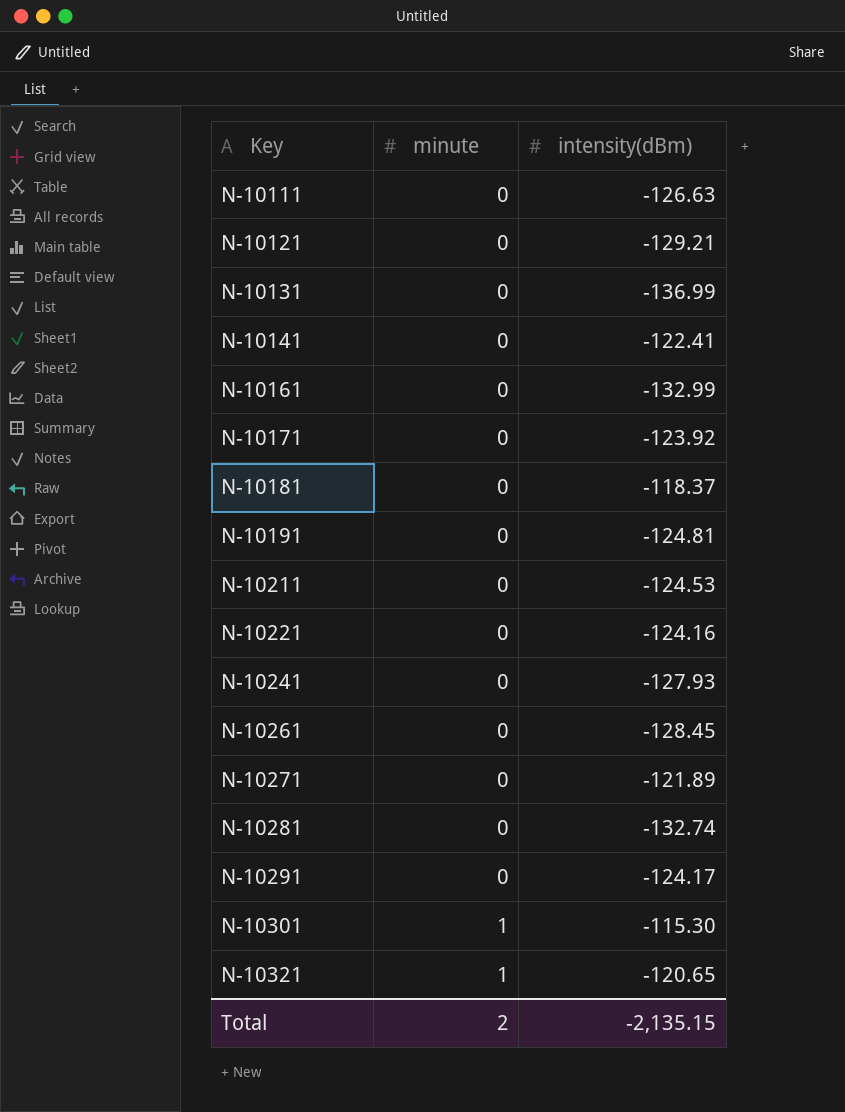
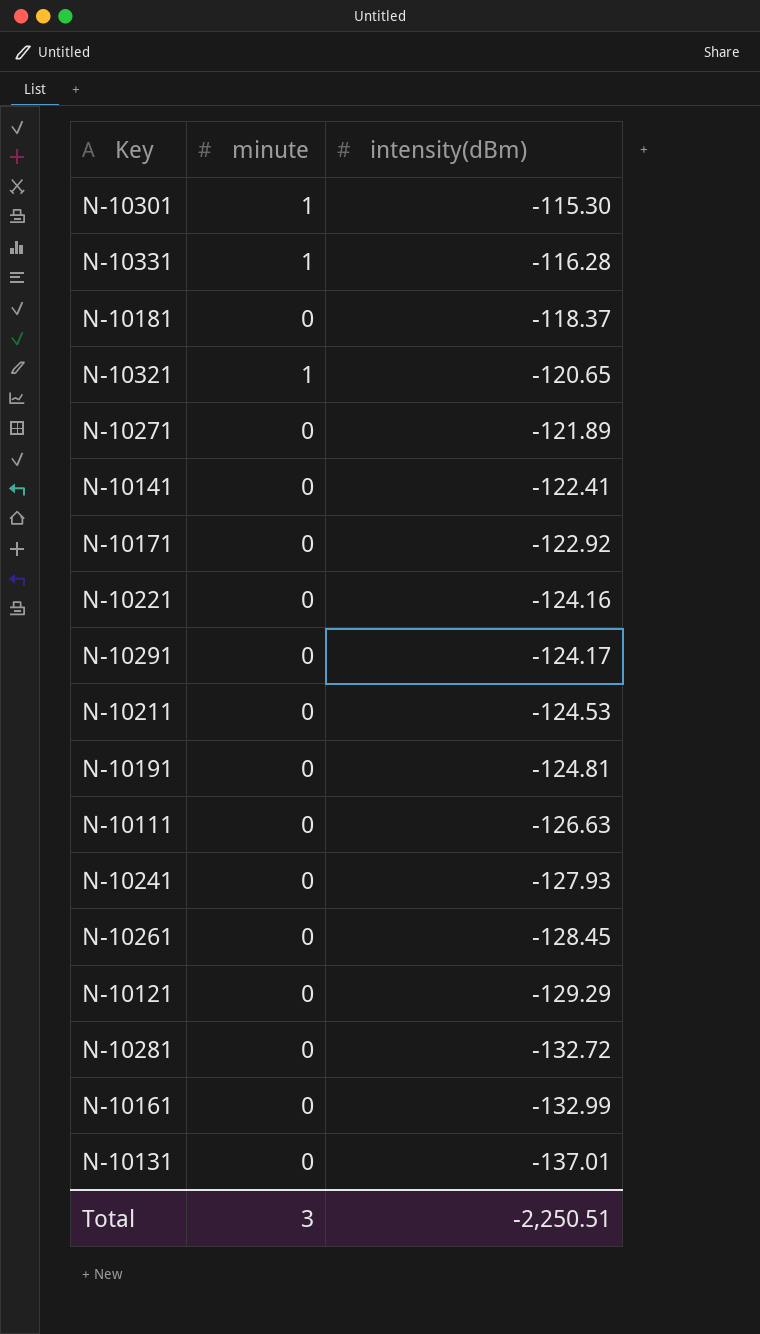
row order: Key ascending -> intensity(dBm) descending
row N-10331: none -> 1 | -116.28
N-10171 | intensity(dBm): -123.92 -> -122.92
N-10121 | intensity(dBm): -129.21 -> -129.29
N-10281 | intensity(dBm): -132.74 -> -132.72
N-10131 | intensity(dBm): -136.99 -> -137.01
Total | minute: 2 -> 3
Total | intensity(dBm): -2,135.15 -> -2,250.51

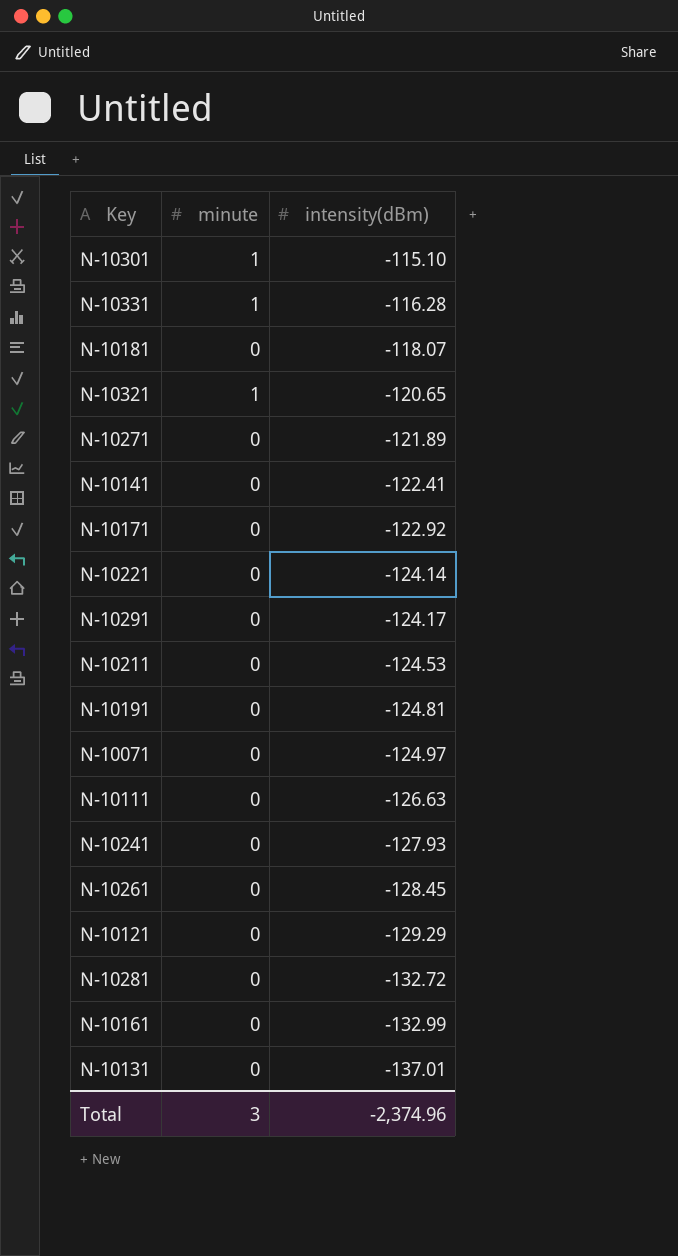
N-10301 | intensity(dBm): -115.30 -> -115.10
N-10181 | intensity(dBm): -118.37 -> -118.07
N-10221 | intensity(dBm): -124.16 -> -124.14
row N-10071: none -> 0 | -124.97
Total | intensity(dBm): -2,250.51 -> -2,374.96

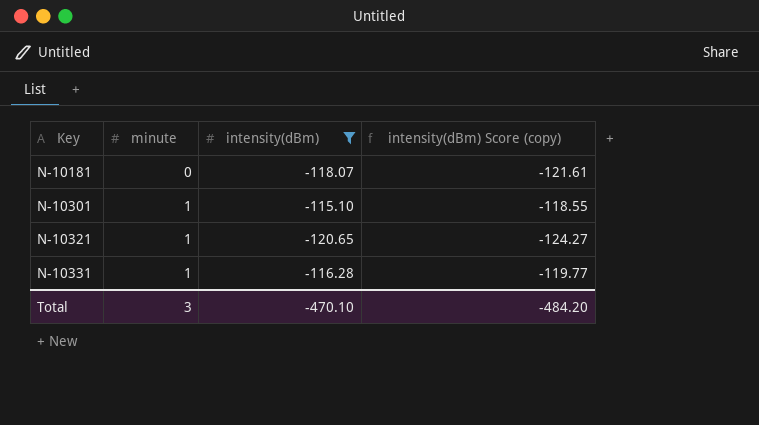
filter: none -> intensity(dBm) >= -120.65
row order: intensity(dBm) descending -> Key ascending
column intensity(dBm) Score (copy) | formula: none -> [intensity(dBm)] * 1.03
Total | intensity(dBm): -2,374.96 -> -470.10

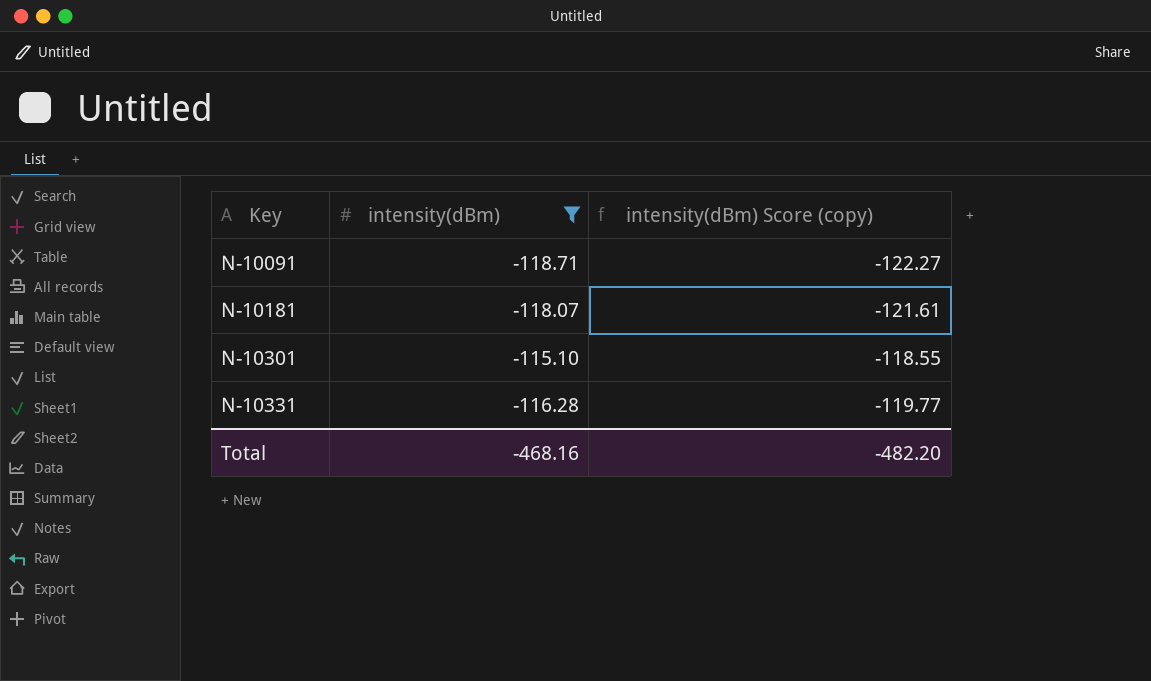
column minute | position: 2 -> none
row N-10321: 1 | -120.65 | -124.27 -> none
row N-10091: none -> -118.71 | -122.27
Total | intensity(dBm): -470.10 -> -468.16
Total | intensity(dBm) Score (copy): -484.20 -> -482.20

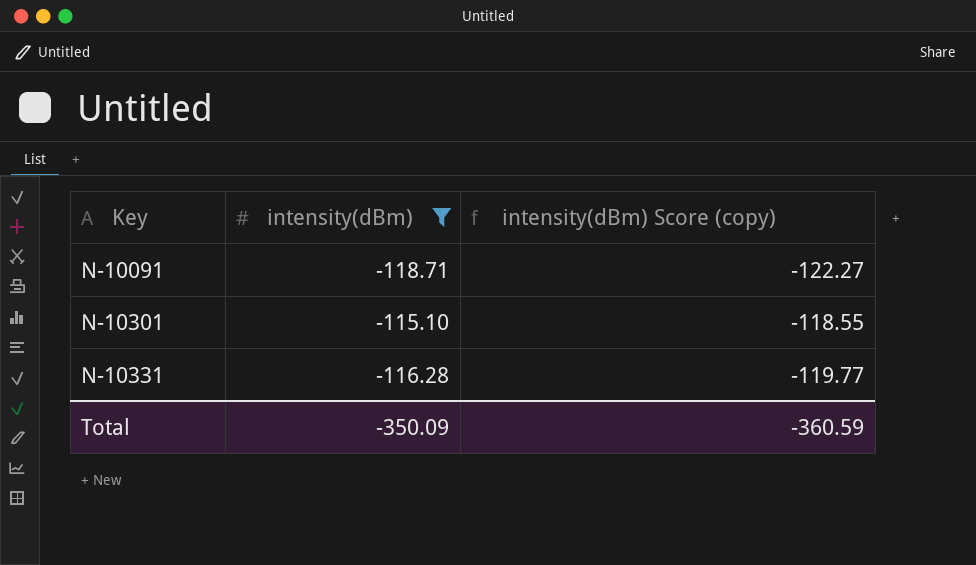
row N-10181: -118.07 | -121.61 -> none
Total | intensity(dBm): -468.16 -> -350.09
Total | intensity(dBm) Score (copy): -482.20 -> -360.59

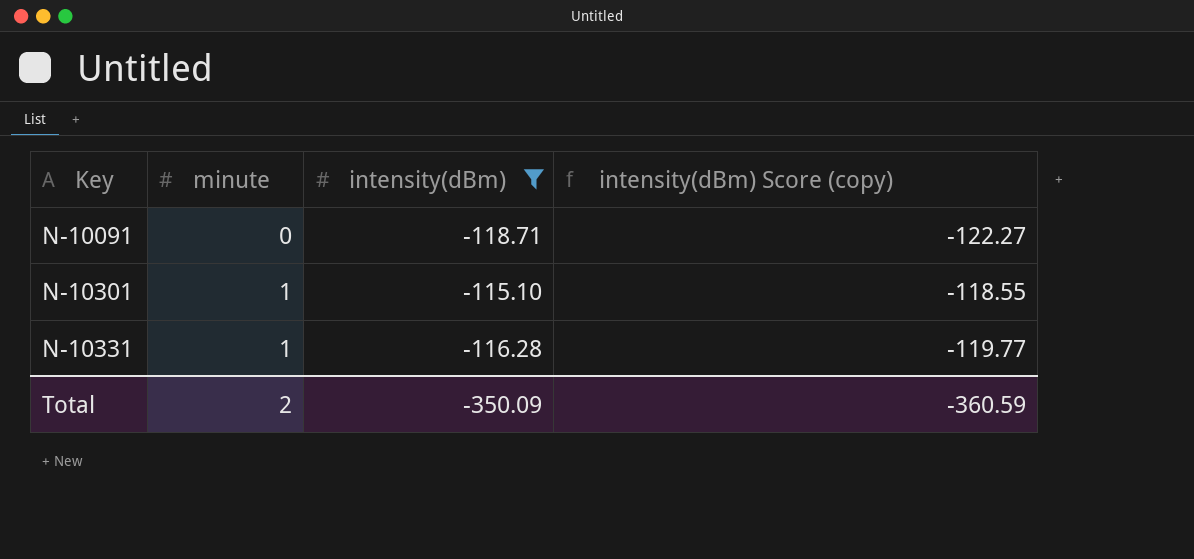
column minute | position: none -> 2

